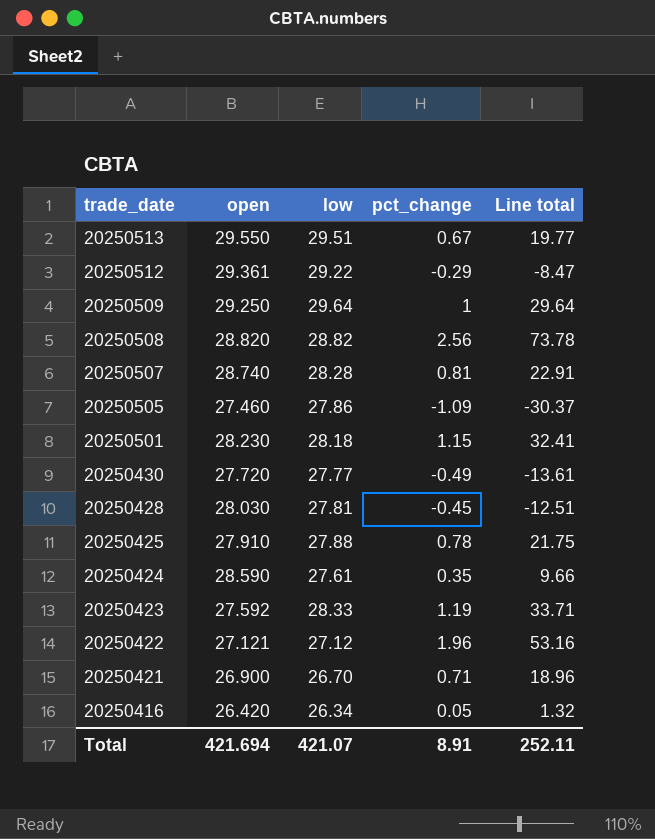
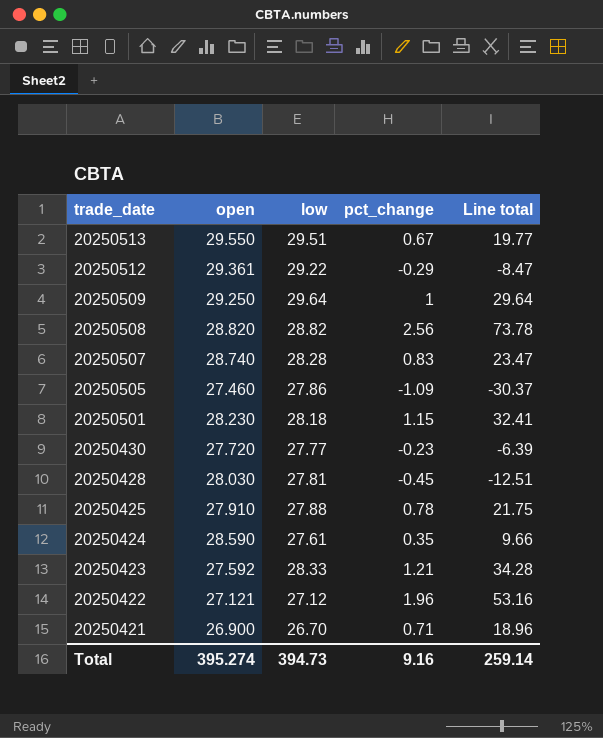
row 20250416: 26.420 | 26.34 | 0.05 | 1.32 -> none
20250507 | pct_change: 0.81 -> 0.83
20250507 | Line total: 22.91 -> 23.47
20250430 | pct_change: -0.49 -> -0.23
20250430 | Line total: -13.61 -> -6.39
20250423 | pct_change: 1.19 -> 1.21
20250423 | Line total: 33.71 -> 34.28
Total | open: 421.694 -> 395.274
Total | low: 421.07 -> 394.73
Total | pct_change: 8.91 -> 9.16
Total | Line total: 252.11 -> 259.14

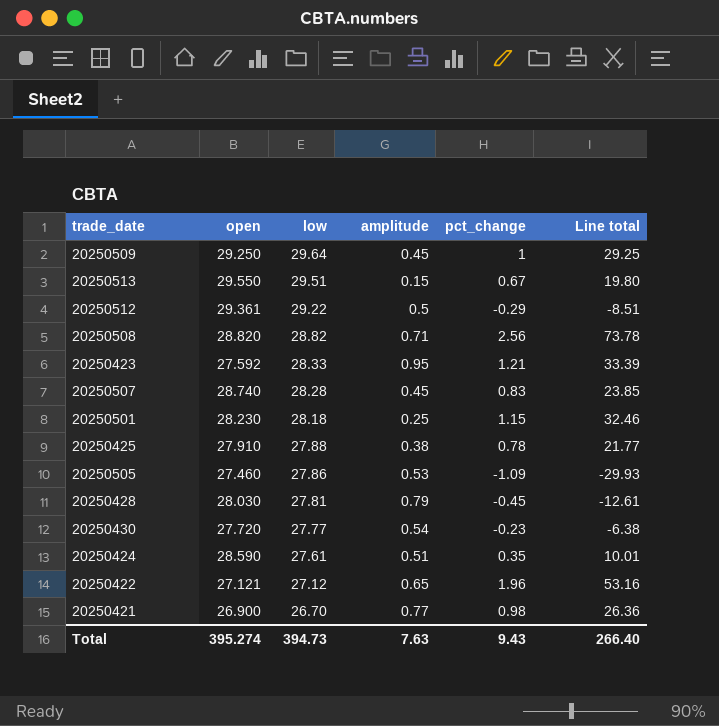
row order: trade_date descending -> low descending
column amplitude | position: none -> 4
column Line total | formula: [low] * [pct_change] -> [open] * [pct_change]
20250421 | pct_change: 0.71 -> 0.98
Total | pct_change: 9.16 -> 9.43
Total | Line total: 259.14 -> 266.40

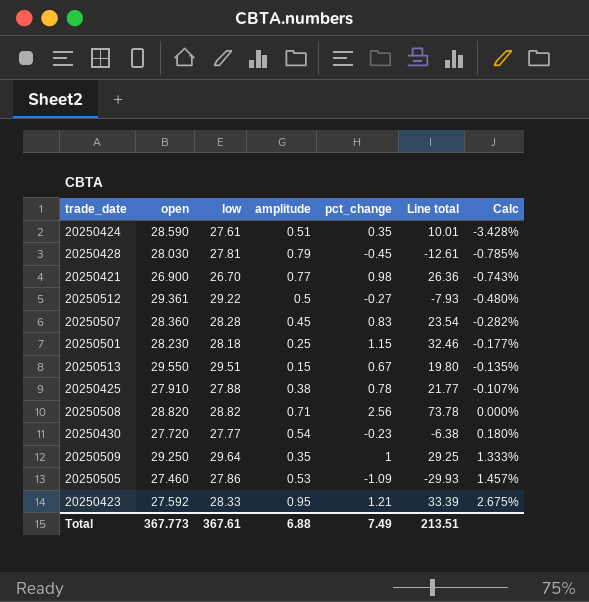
row order: low descending -> Calc ascending
column Calc | formula: none -> ([low] - [open]) / [open]
row 20250422: 27.121 | 27.12 | 0.65 | 1.96 | 53.16 -> none
20250512 | pct_change: -0.29 -> -0.27
20250512 | Line total: -8.51 -> -7.93
20250507 | open: 28.740 -> 28.360
20250507 | Line total: 23.85 -> 23.54
20250509 | amplitude: 0.45 -> 0.35
Total | open: 395.274 -> 367.773
Total | low: 394.73 -> 367.61
Total | amplitude: 7.63 -> 6.88
Total | pct_change: 9.43 -> 7.49
Total | Line total: 266.40 -> 213.51

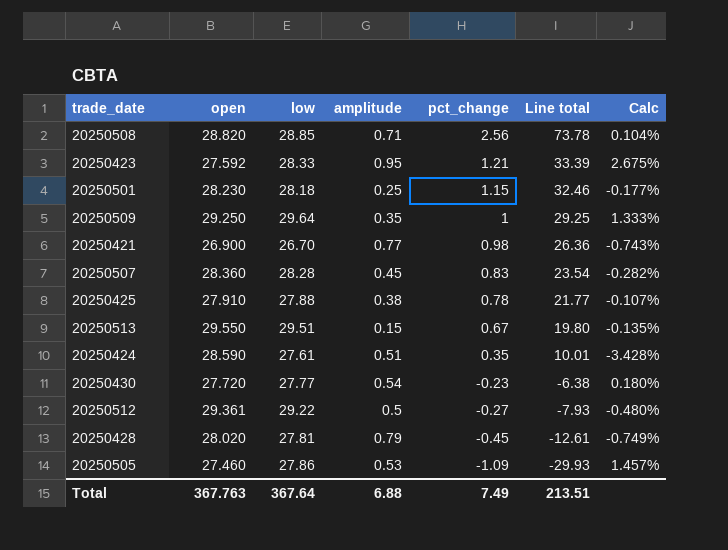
row order: Calc ascending -> pct_change descending
20250508 | low: 28.82 -> 28.85
20250508 | Calc: 0.000% -> 0.104%
20250428 | open: 28.030 -> 28.020
20250428 | Calc: -0.785% -> -0.749%
Total | open: 367.773 -> 367.763
Total | low: 367.61 -> 367.64

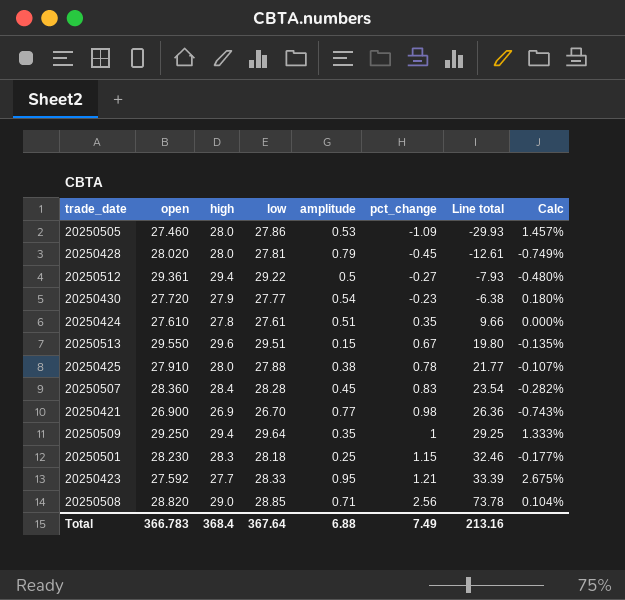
row order: pct_change descending -> pct_change ascending
column high | position: none -> 3
20250424 | open: 28.590 -> 27.610
20250424 | Line total: 10.01 -> 9.66
20250424 | Calc: -3.428% -> 0.000%
Total | open: 367.763 -> 366.783
Total | Line total: 213.51 -> 213.16

